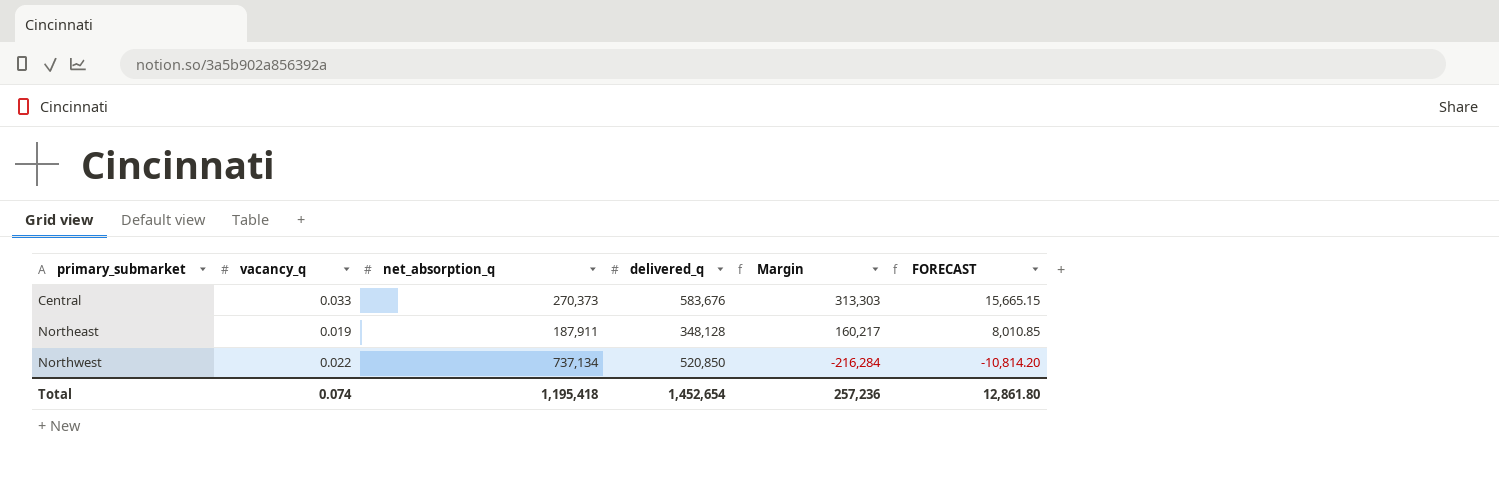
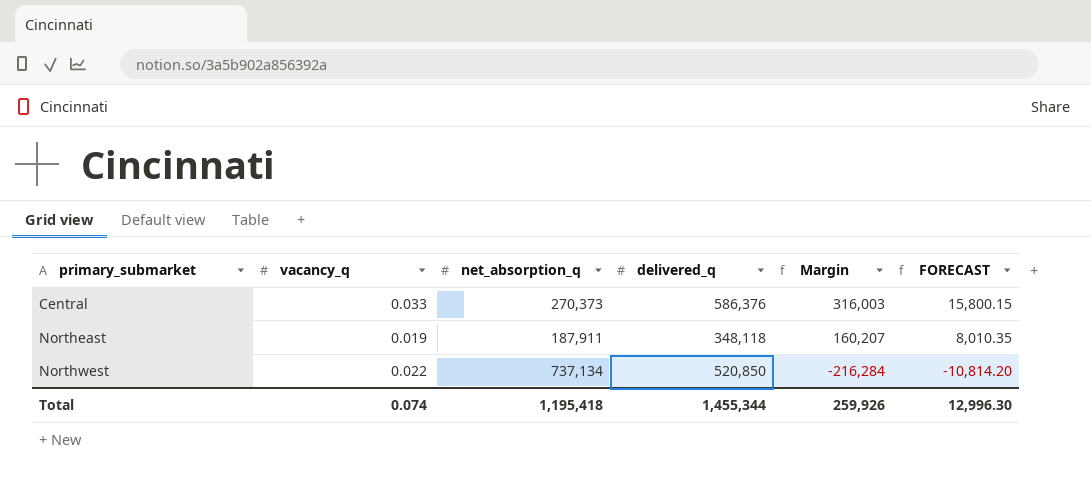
Central | delivered_q: 583,676 -> 586,376
Central | Margin: 313,303 -> 316,003
Central | FORECAST: 15,665.15 -> 15,800.15
Northeast | delivered_q: 348,128 -> 348,118
Northeast | Margin: 160,217 -> 160,207
Northeast | FORECAST: 8,010.85 -> 8,010.35
Total | delivered_q: 1,452,654 -> 1,455,344
Total | Margin: 257,236 -> 259,926
Total | FORECAST: 12,861.80 -> 12,996.30

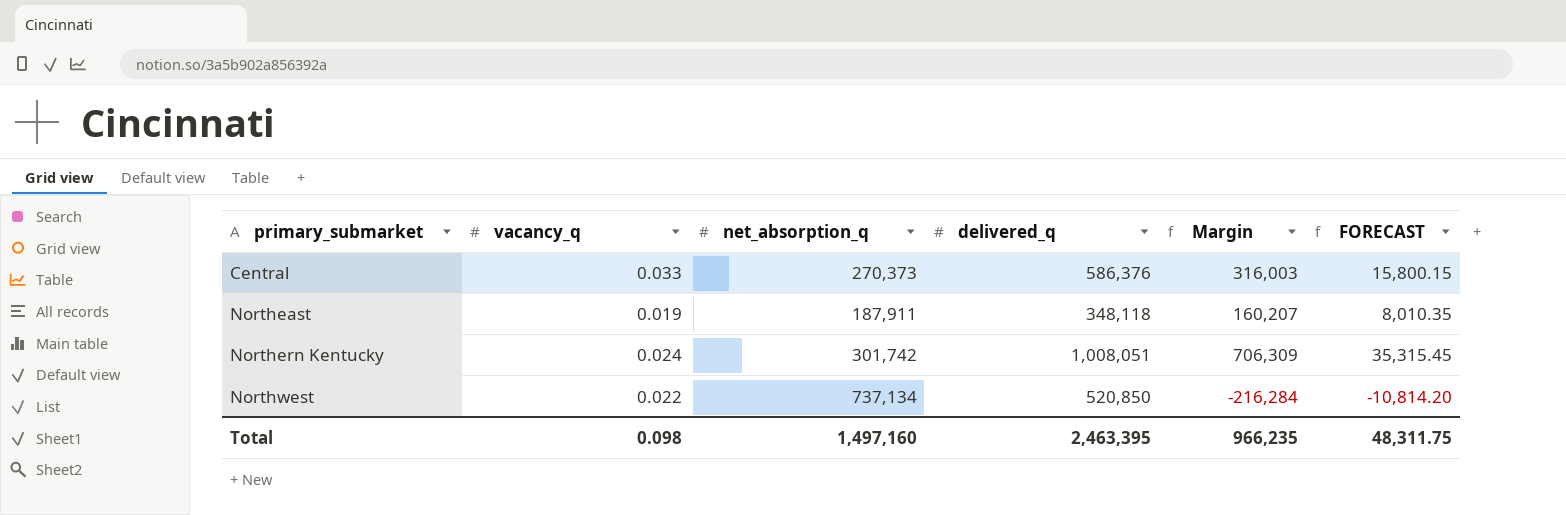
row Northern Kentucky: none -> 0.024 | 301,742 | 1,008,051 | 706,309 | 35,315.45
Total | vacancy_q: 0.074 -> 0.098
Total | net_absorption_q: 1,195,418 -> 1,497,160
Total | delivered_q: 1,455,344 -> 2,463,395
Total | Margin: 259,926 -> 966,235
Total | FORECAST: 12,996.30 -> 48,311.75

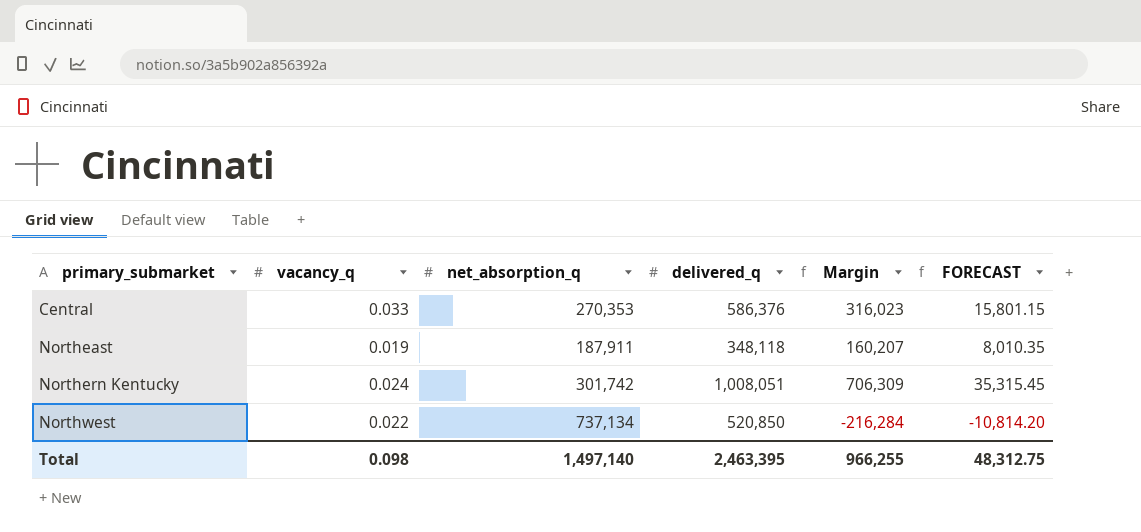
Central | net_absorption_q: 270,373 -> 270,353
Central | Margin: 316,003 -> 316,023
Central | FORECAST: 15,800.15 -> 15,801.15
Total | net_absorption_q: 1,497,160 -> 1,497,140
Total | Margin: 966,235 -> 966,255
Total | FORECAST: 48,311.75 -> 48,312.75

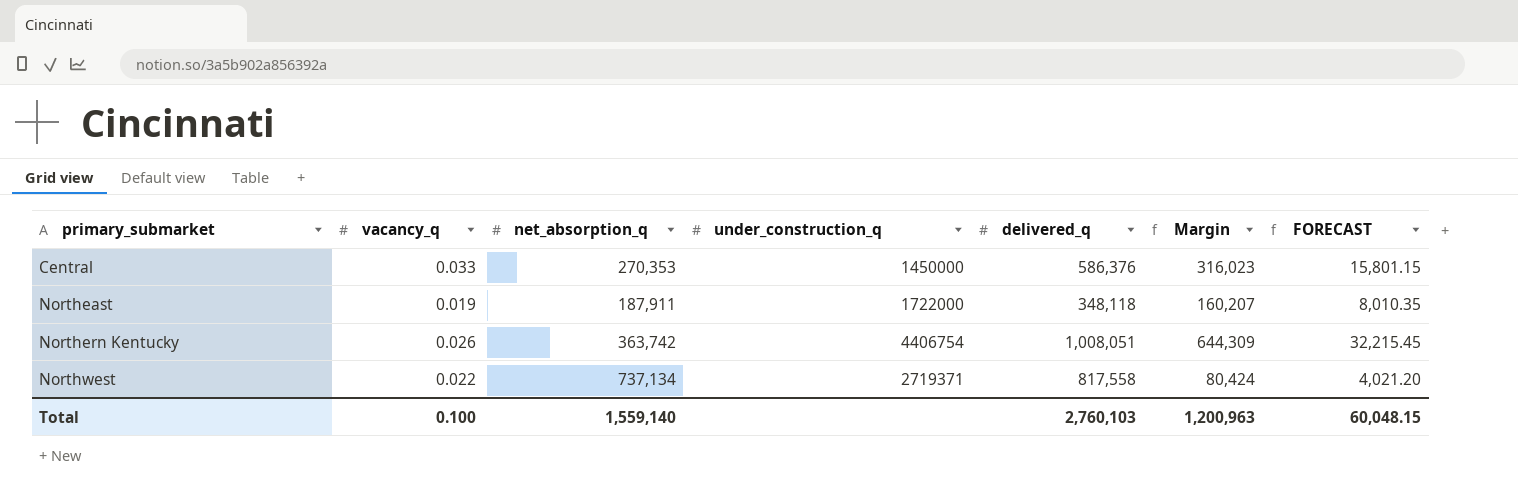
column under_construction_q | position: none -> 4
Northern Kentucky | vacancy_q: 0.024 -> 0.026
Northern Kentucky | net_absorption_q: 301,742 -> 363,742
Northern Kentucky | Margin: 706,309 -> 644,309
Northern Kentucky | FORECAST: 35,315.45 -> 32,215.45
Northwest | delivered_q: 520,850 -> 817,558
Northwest | Margin: -216,284 -> 80,424
Northwest | FORECAST: -10,814.20 -> 4,021.20
Total | vacancy_q: 0.098 -> 0.100
Total | net_absorption_q: 1,497,140 -> 1,559,140
Total | delivered_q: 2,463,395 -> 2,760,103
Total | Margin: 966,255 -> 1,200,963
Total | FORECAST: 48,312.75 -> 60,048.15

